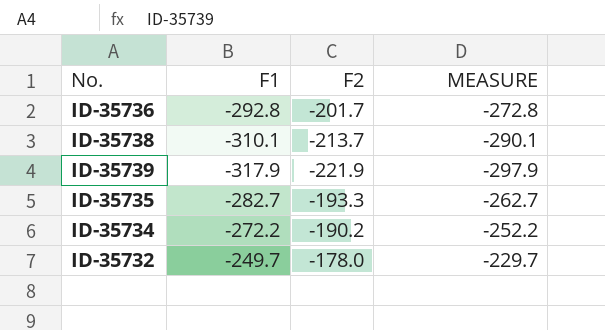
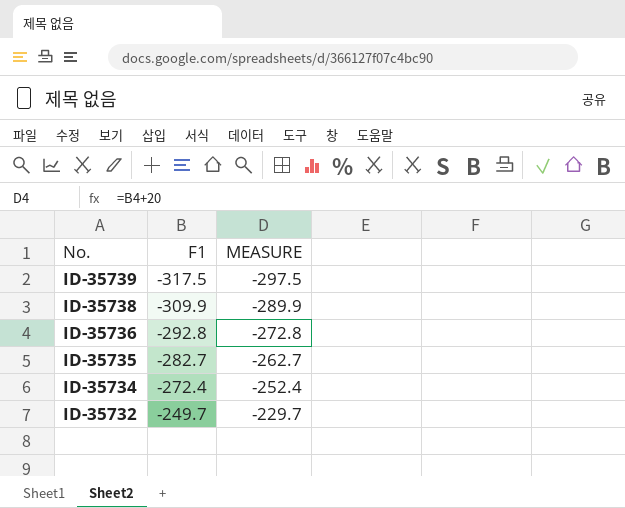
row order: none -> No. descending
column F2 | position: 3 -> none
ID-35739 | F1: -317.9 -> -317.5
ID-35739 | MEASURE: -297.9 -> -297.5
ID-35738 | F1: -310.1 -> -309.9
ID-35738 | MEASURE: -290.1 -> -289.9
ID-35734 | F1: -272.2 -> -272.4
ID-35734 | MEASURE: -252.2 -> -252.4

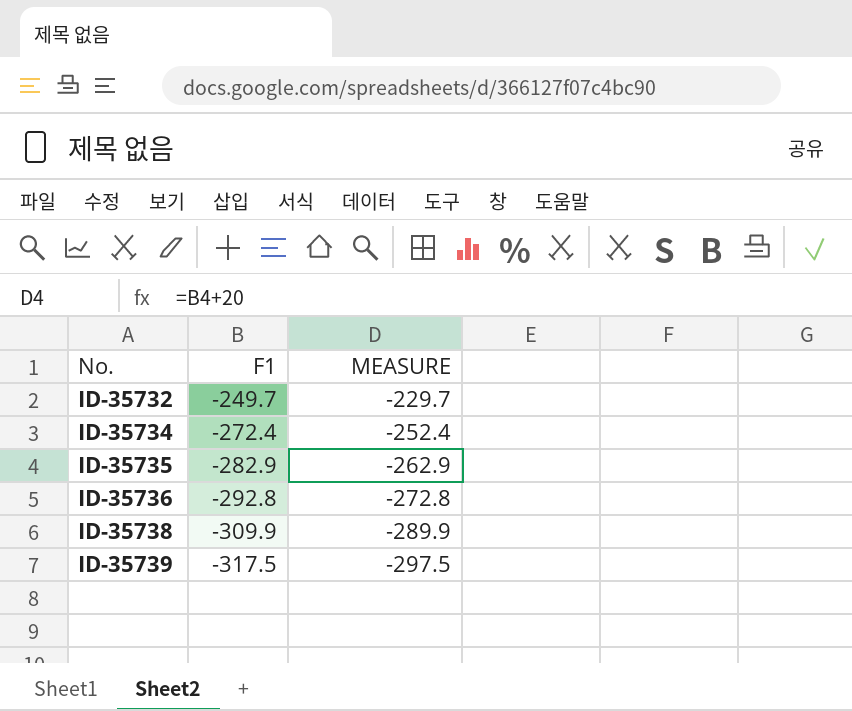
row order: No. descending -> No. ascending
ID-35735 | F1: -282.7 -> -282.9
ID-35735 | MEASURE: -262.7 -> -262.9

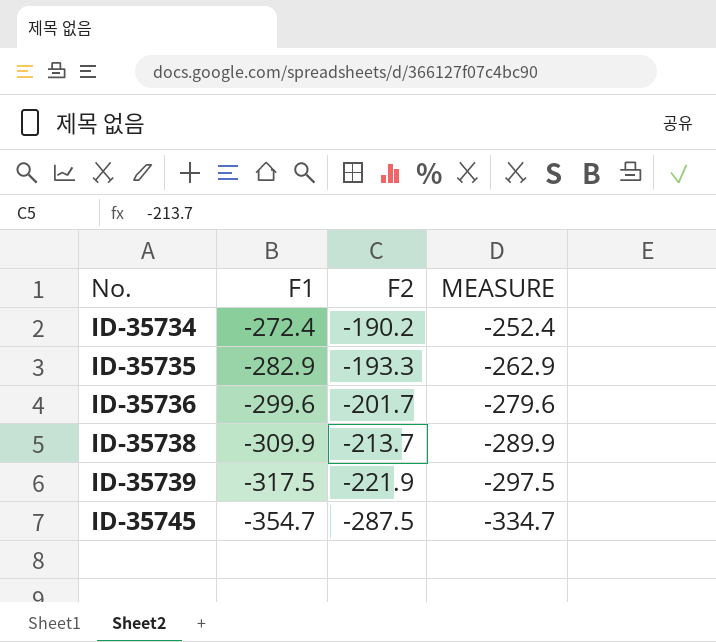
column F2 | position: none -> 3
row ID-35732: -249.7 | -229.7 -> none
ID-35736 | F1: -292.8 -> -299.6
ID-35736 | MEASURE: -272.8 -> -279.6
row ID-35745: none -> -354.7 | -287.5 | -334.7

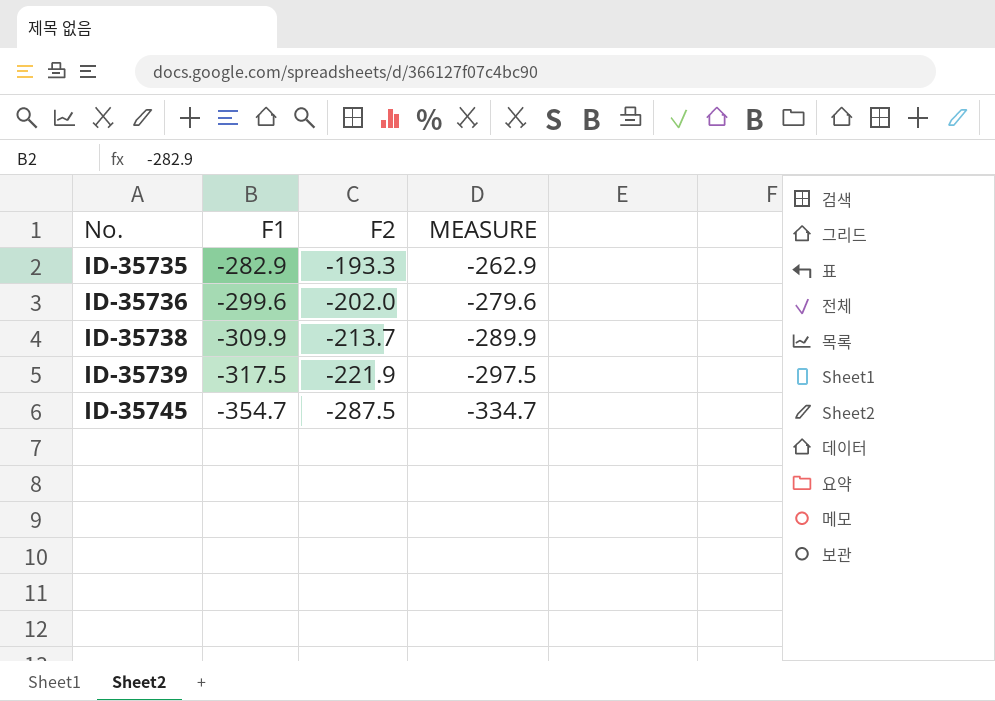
row ID-35734: -272.4 | -190.2 | -252.4 -> none
ID-35736 | F2: -201.7 -> -202.0

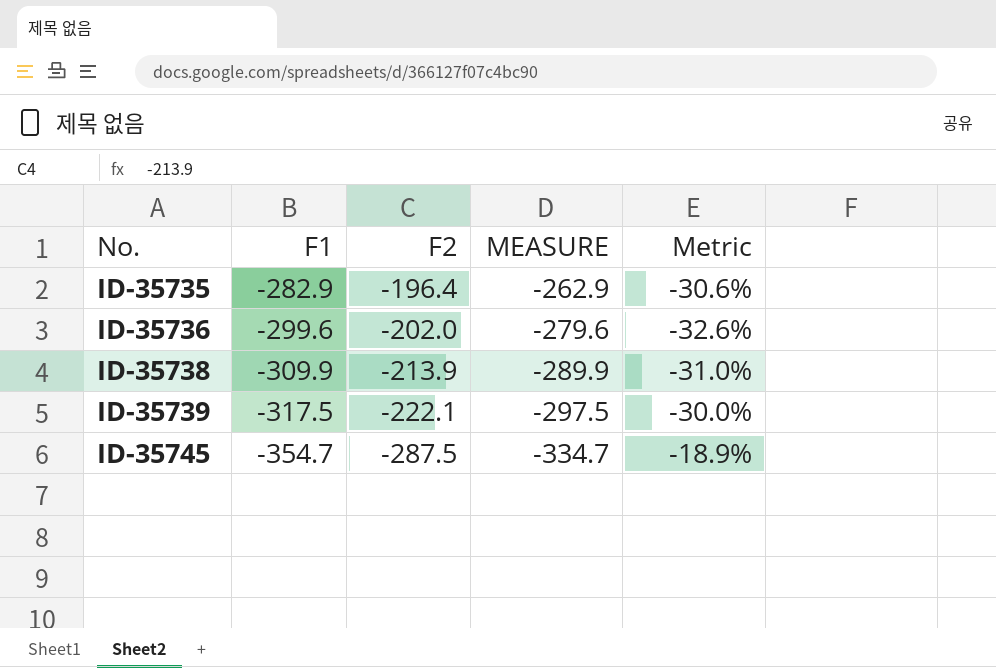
column Metric | formula: none -> ([F2] - [F1]) / [F1]
ID-35735 | F2: -193.3 -> -196.4
ID-35738 | F2: -213.7 -> -213.9
ID-35739 | F2: -221.9 -> -222.1

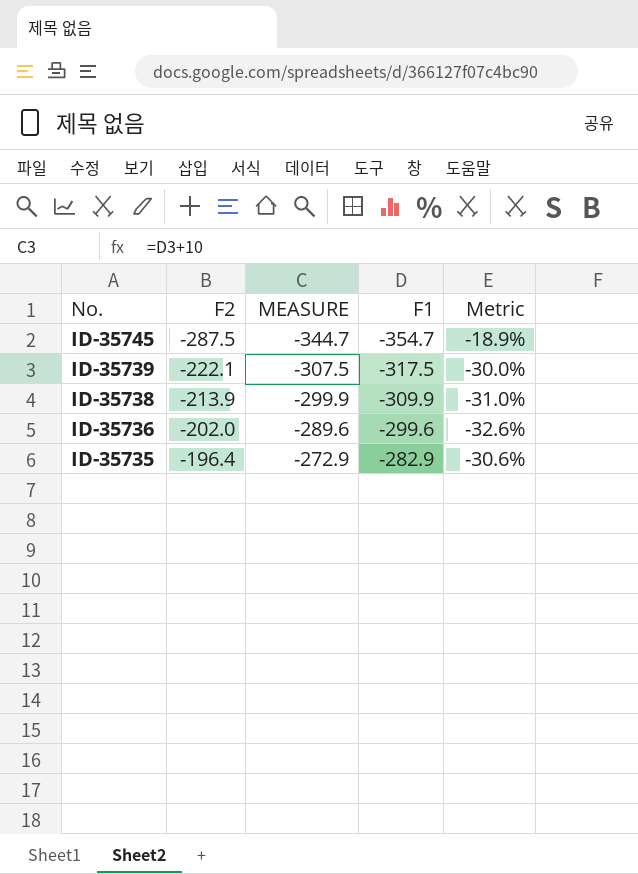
row order: No. ascending -> No. descending
column MEASURE | formula: [F1] + 20 -> [F1] + 10
column F1 | position: 2 -> 4

